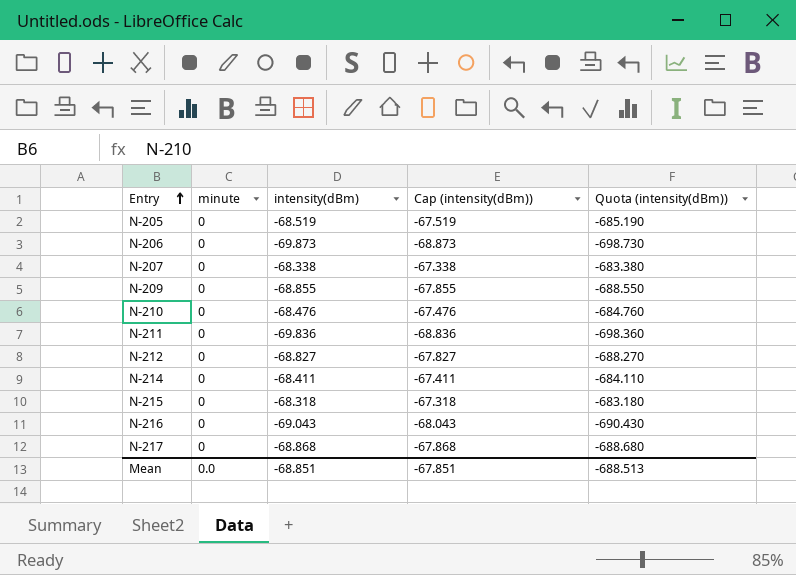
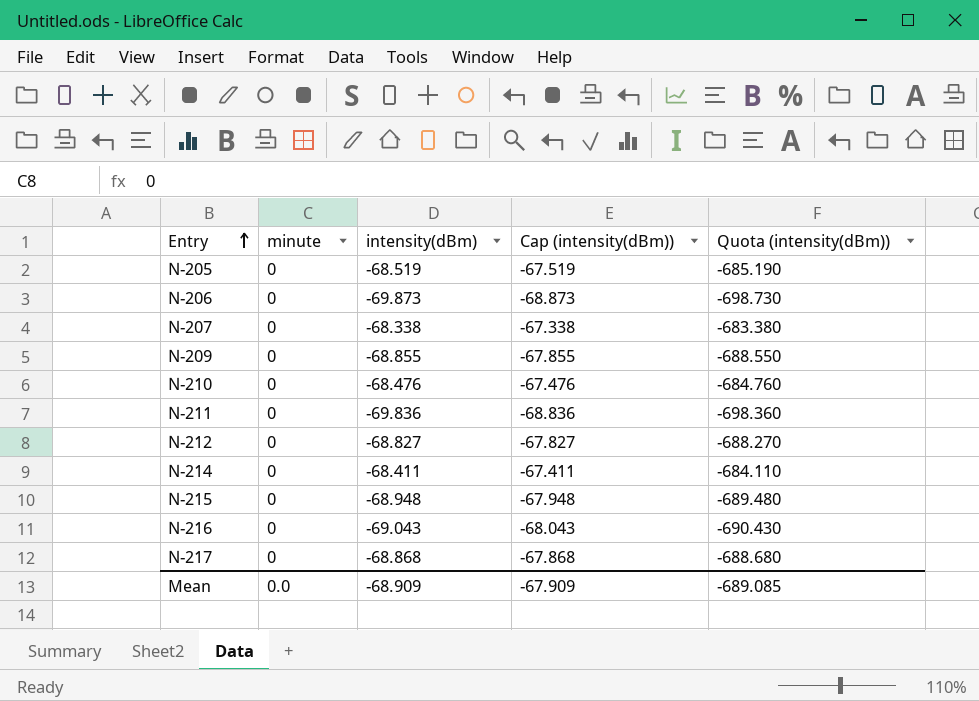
N-215 | intensity(dBm): -68.318 -> -68.948
N-215 | Cap (intensity(dBm)): -67.318 -> -67.948
N-215 | Quota (intensity(dBm)): -683.180 -> -689.480
Mean | intensity(dBm): -68.851 -> -68.909
Mean | Cap (intensity(dBm)): -67.851 -> -67.909
Mean | Quota (intensity(dBm)): -688.513 -> -689.085

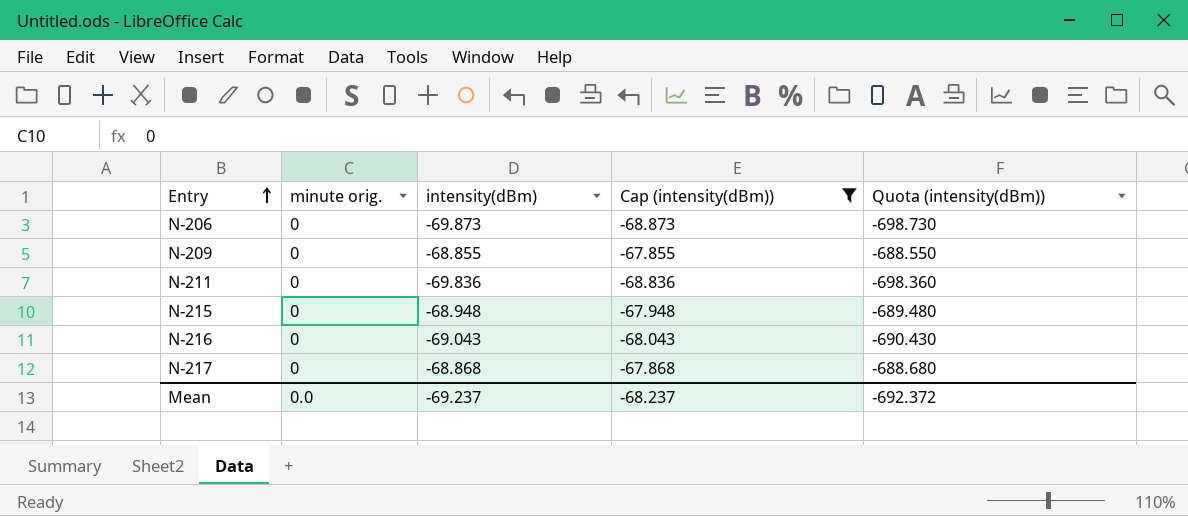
filter: none -> Cap (intensity(dBm)) <= -67.855
column name: minute -> minute orig.
Mean | intensity(dBm): -68.909 -> -69.237
Mean | Cap (intensity(dBm)): -67.909 -> -68.237
Mean | Quota (intensity(dBm)): -689.085 -> -692.372

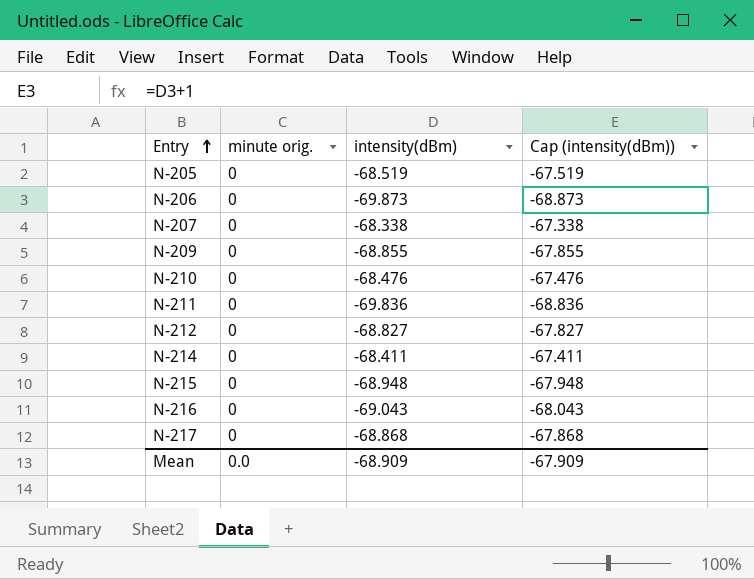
filter: Cap (intensity(dBm)) <= -67.855 -> none
column Quota (intensity(dBm)) | formula: [intensity(dBm)] * 10 -> none
Mean | intensity(dBm): -69.237 -> -68.909
Mean | Cap (intensity(dBm)): -68.237 -> -67.909

